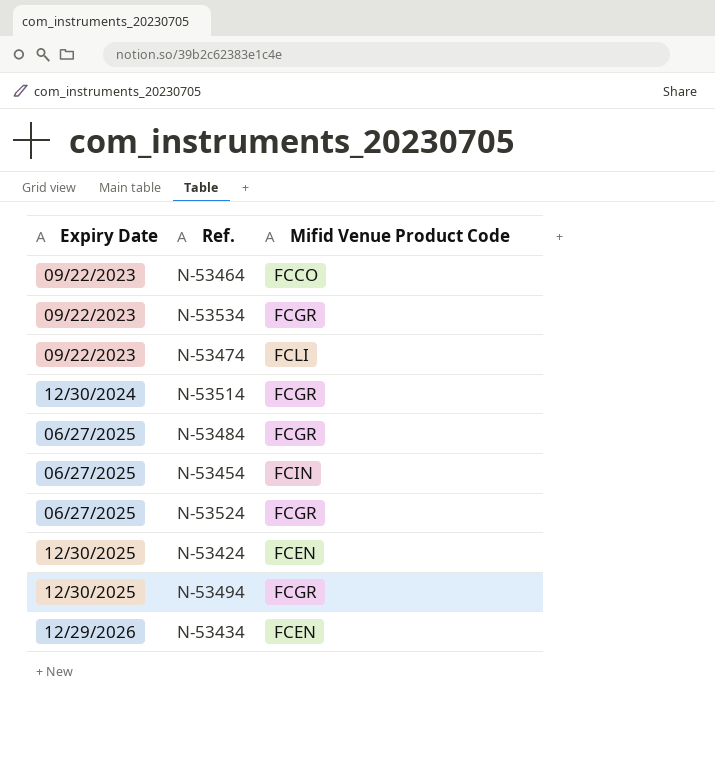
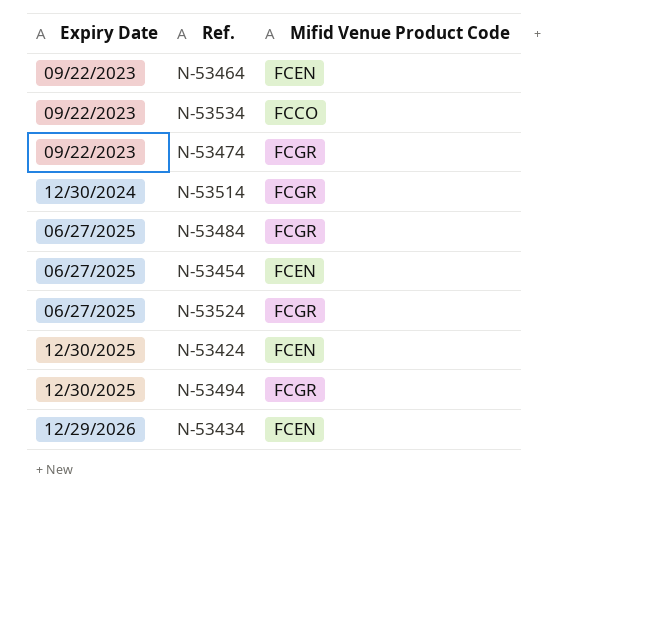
N-53464 | Mifid Venue Product Code: FCCO -> FCEN
N-53534 | Mifid Venue Product Code: FCGR -> FCCO
N-53474 | Mifid Venue Product Code: FCLI -> FCGR
N-53454 | Mifid Venue Product Code: FCIN -> FCEN

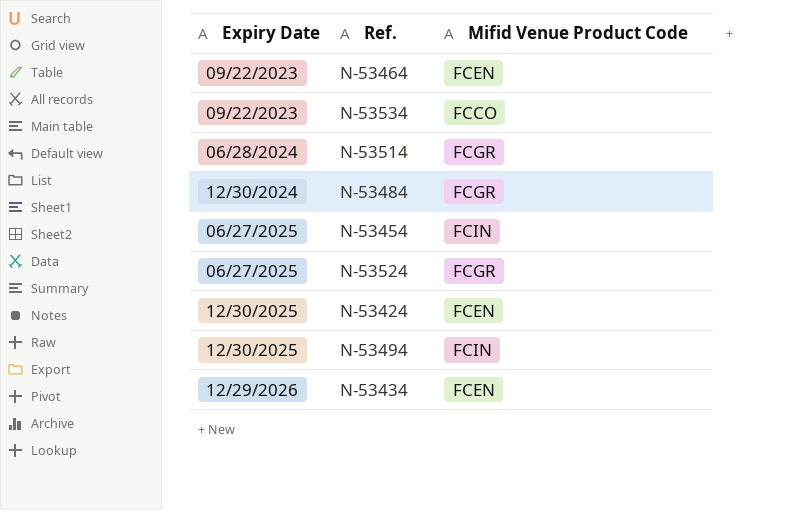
row N-53474: 09/22/2023 | FCGR -> none
N-53514 | Expiry Date: 12/30/2024 -> 06/28/2024
N-53484 | Expiry Date: 06/27/2025 -> 12/30/2024
N-53454 | Mifid Venue Product Code: FCEN -> FCIN
N-53494 | Mifid Venue Product Code: FCGR -> FCIN

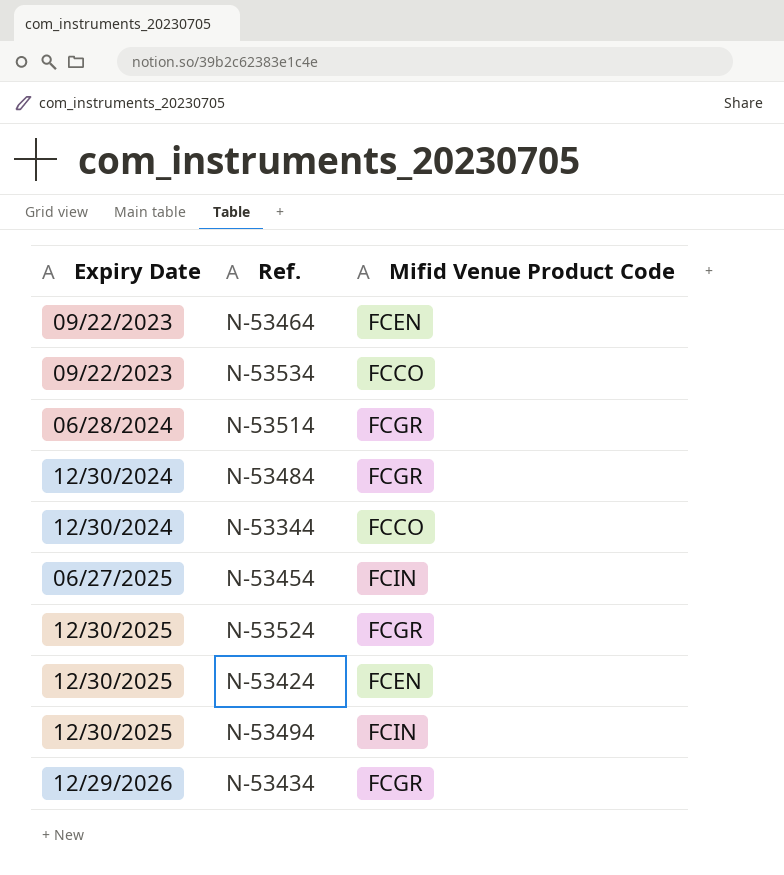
row N-53344: none -> 12/30/2024 | FCCO
N-53524 | Expiry Date: 06/27/2025 -> 12/30/2025
N-53434 | Mifid Venue Product Code: FCEN -> FCGR

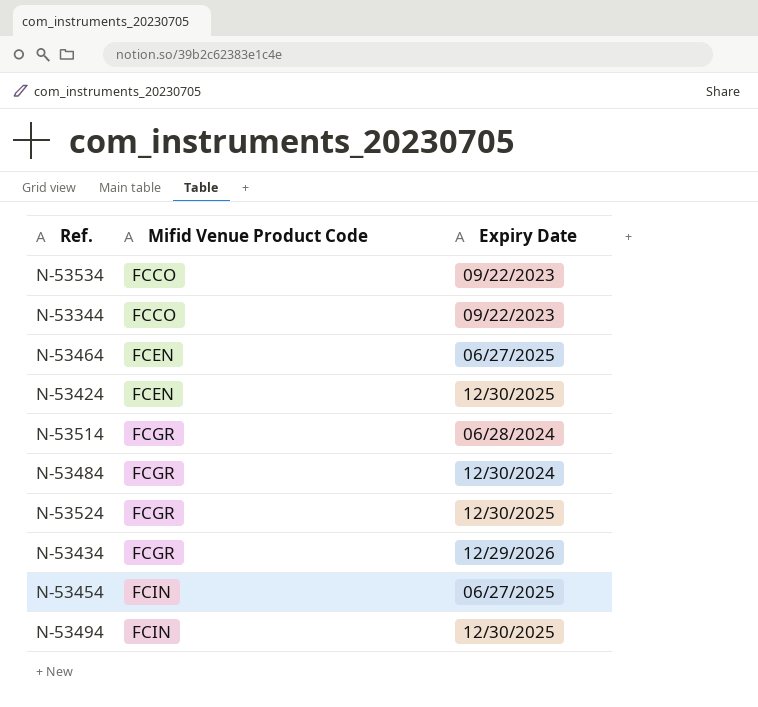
row order: Expiry Date ascending -> Mifid Venue Product Code ascending
column Expiry Date | position: 1 -> 3
N-53344 | Expiry Date: 12/30/2024 -> 09/22/2023
N-53464 | Expiry Date: 09/22/2023 -> 06/27/2025

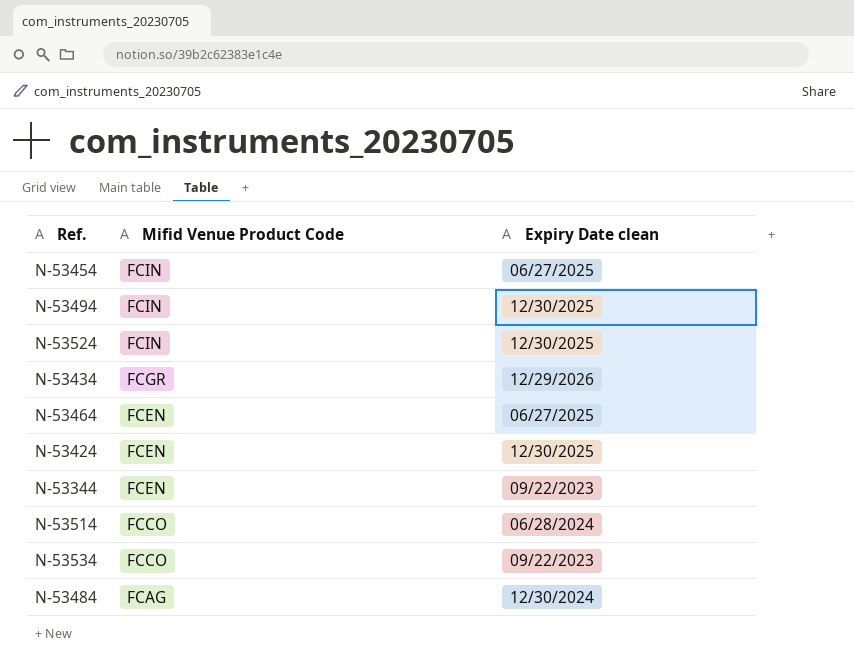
row order: Mifid Venue Product Code ascending -> Mifid Venue Product Code descending
column name: Expiry Date -> Expiry Date clean
N-53524 | Mifid Venue Product Code: FCGR -> FCIN
N-53344 | Mifid Venue Product Code: FCCO -> FCEN
N-53514 | Mifid Venue Product Code: FCGR -> FCCO
N-53484 | Mifid Venue Product Code: FCGR -> FCAG

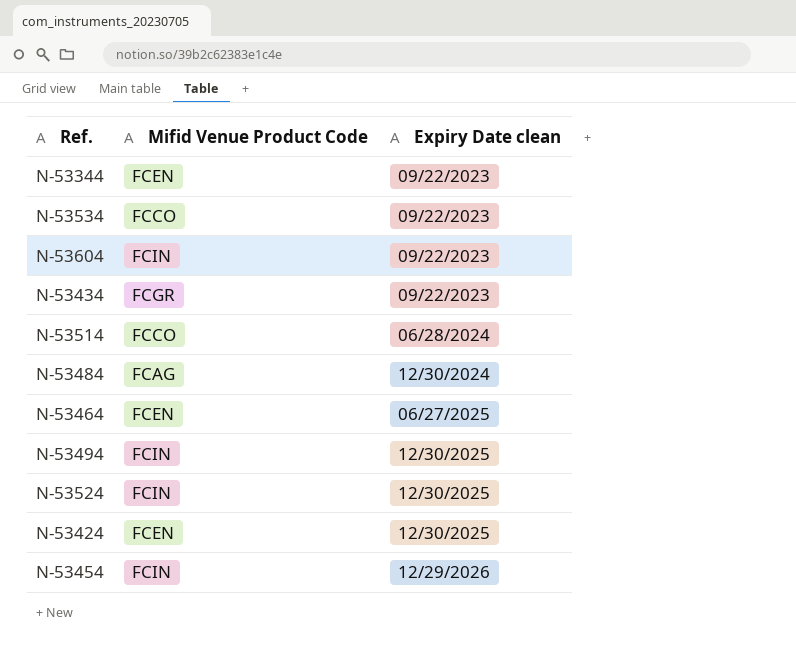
row order: Mifid Venue Product Code descending -> Expiry Date clean ascending
row N-53604: none -> FCIN | 09/22/2023
N-53434 | Expiry Date clean: 12/29/2026 -> 09/22/2023
N-53454 | Expiry Date clean: 06/27/2025 -> 12/29/2026

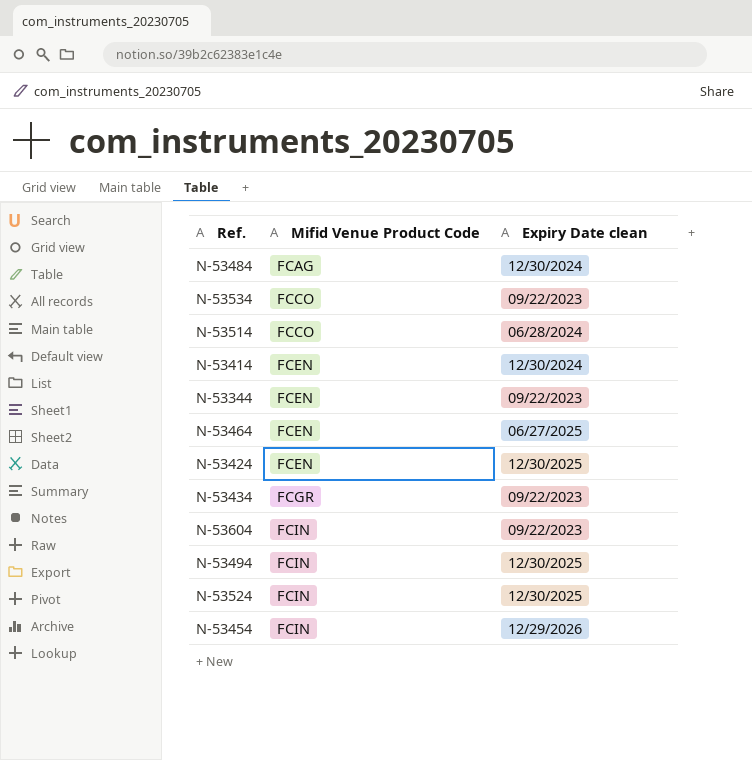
row order: Expiry Date clean ascending -> Mifid Venue Product Code ascending
row N-53414: none -> FCEN | 12/30/2024

